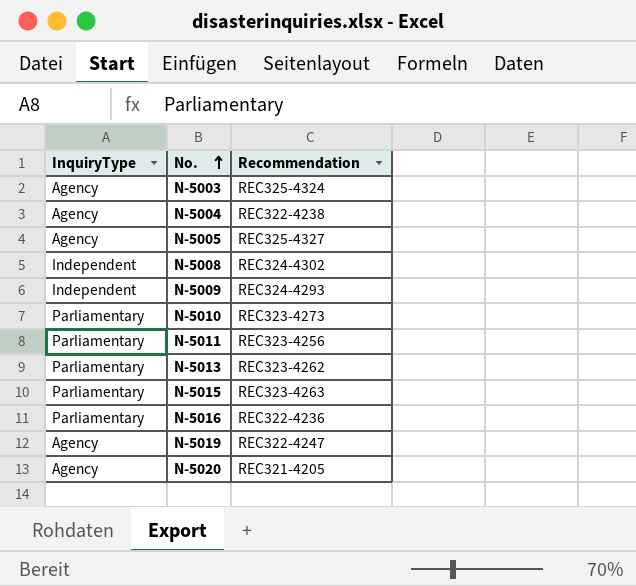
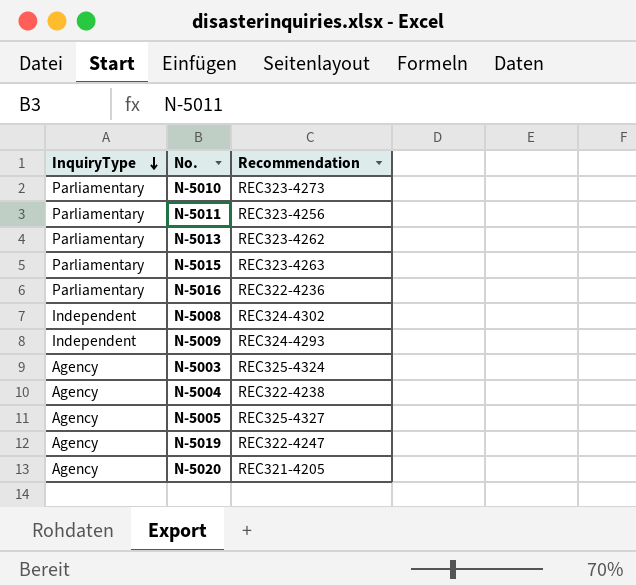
row order: No. ascending -> InquiryType descending

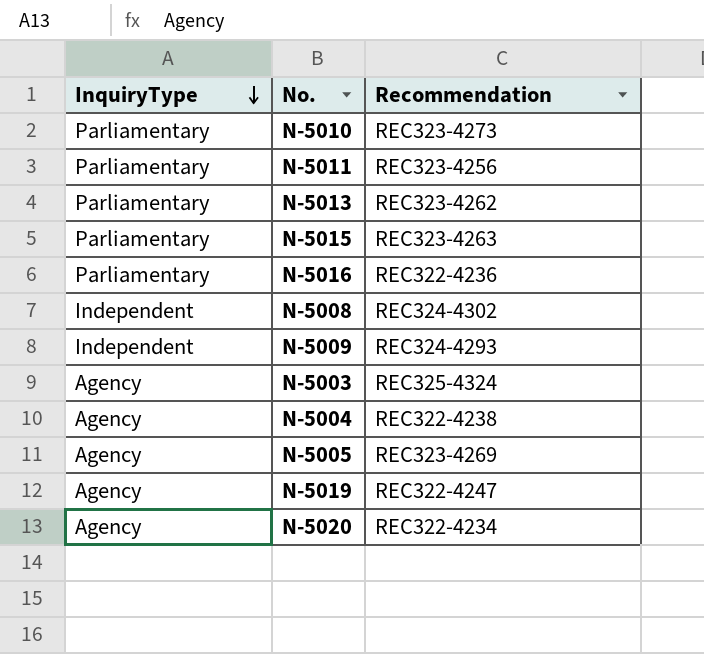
N-5005 | Recommendation: REC325-4327 -> REC323-4269
N-5020 | Recommendation: REC321-4205 -> REC322-4234

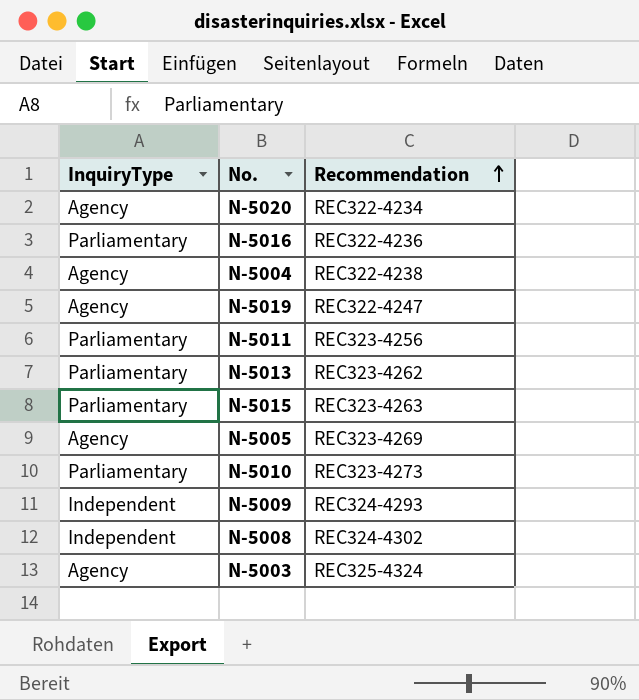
row order: InquiryType descending -> Recommendation ascending

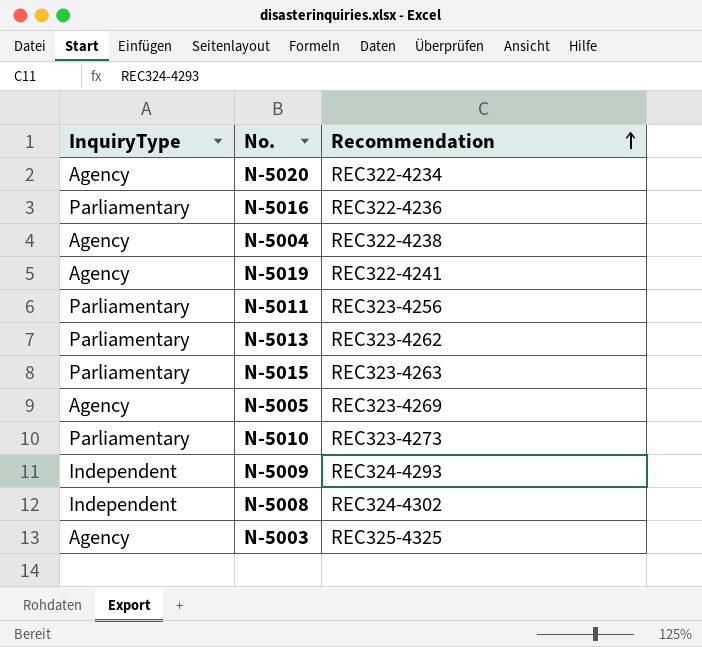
N-5019 | Recommendation: REC322-4247 -> REC322-4241
N-5003 | Recommendation: REC325-4324 -> REC325-4325

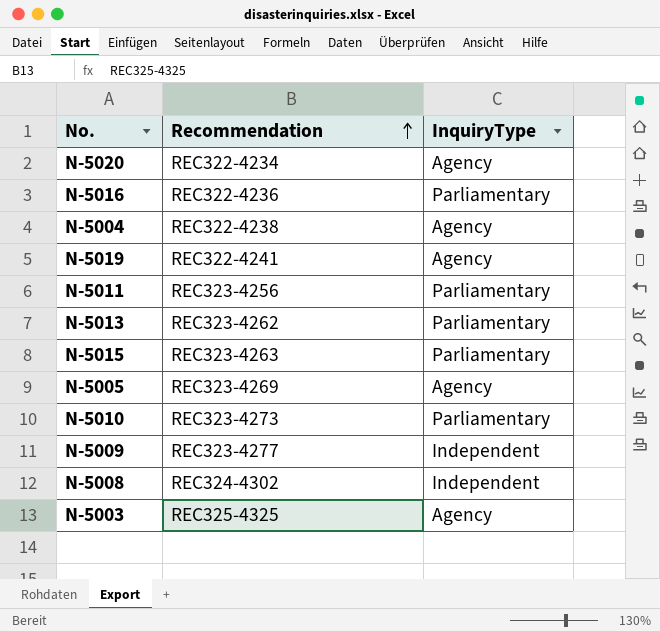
column InquiryType | position: 1 -> 3
N-5009 | Recommendation: REC324-4293 -> REC323-4277

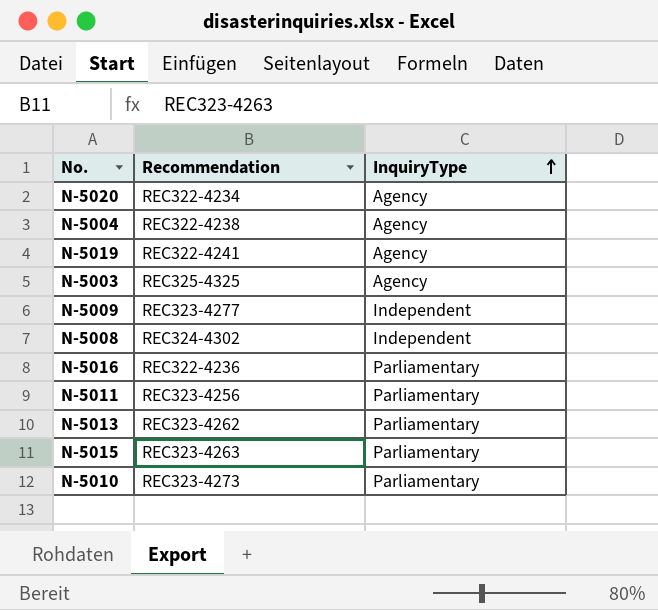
row order: Recommendation ascending -> InquiryType ascending
row N-5005: REC323-4269 | Agency -> none

